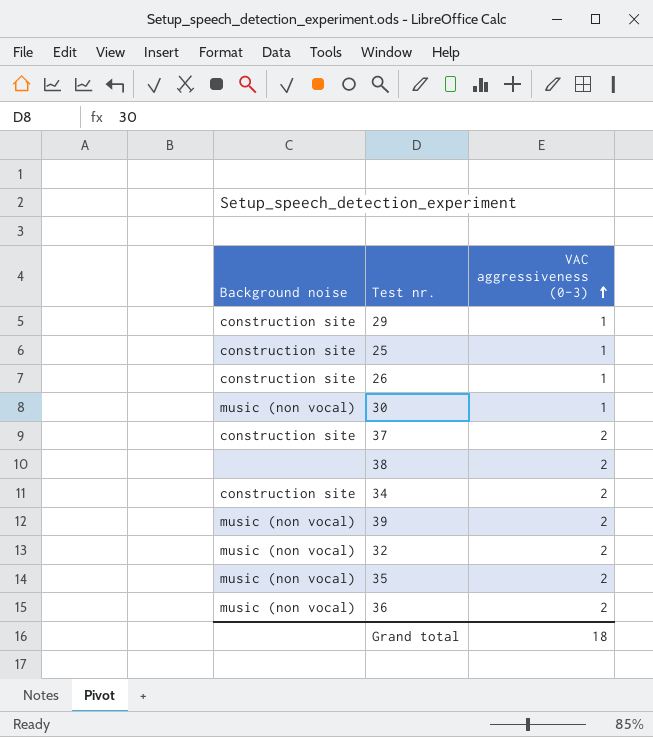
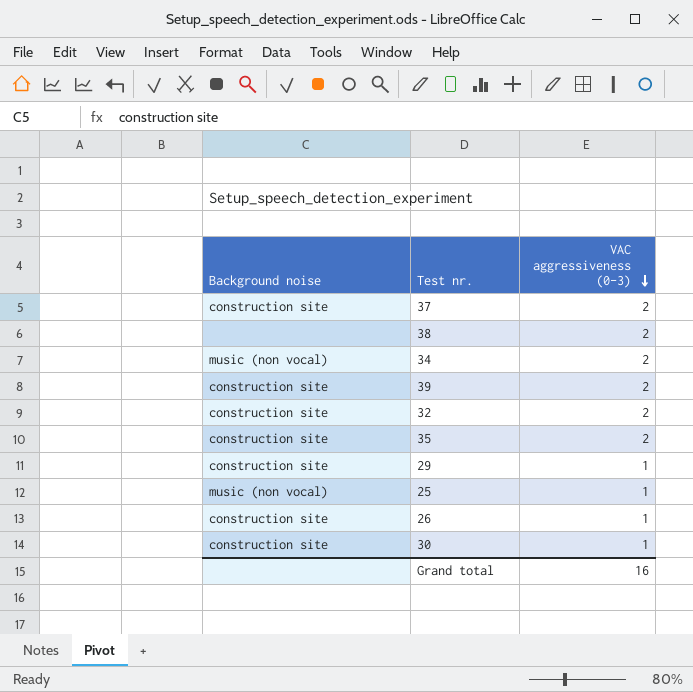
row order: VAC aggressiveness (0-3) ascending -> VAC aggressiveness (0-3) descending
row 36: music (non vocal) | 2 -> none
34 | Background noise: construction site -> music (non vocal)
39 | Background noise: music (non vocal) -> construction site
32 | Background noise: music (non vocal) -> construction site
35 | Background noise: music (non vocal) -> construction site
25 | Background noise: construction site -> music (non vocal)
30 | Background noise: music (non vocal) -> construction site
Grand total | VAC aggressiveness (0-3): 18 -> 16

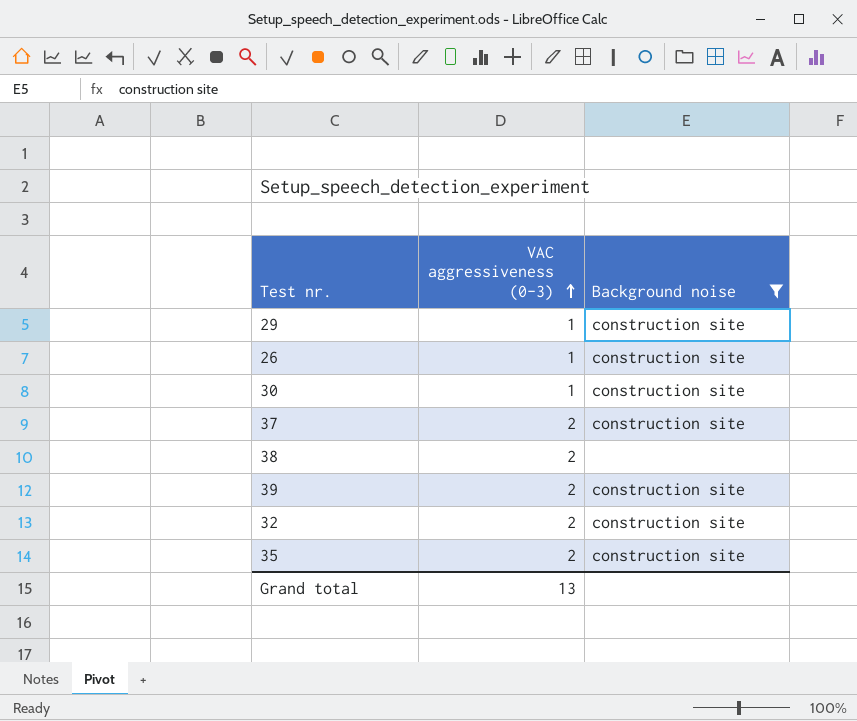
filter: none -> Background noise != music (non vocal)
row order: VAC aggressiveness (0-3) descending -> VAC aggressiveness (0-3) ascending
column Background noise | position: 1 -> 3
Grand total | VAC aggressiveness (0-3): 16 -> 13

